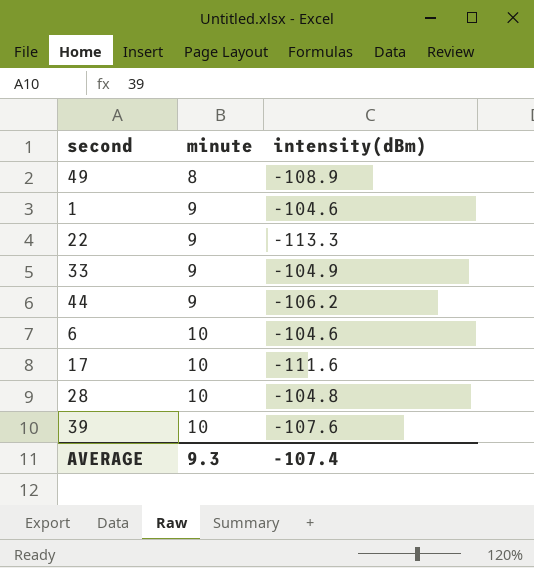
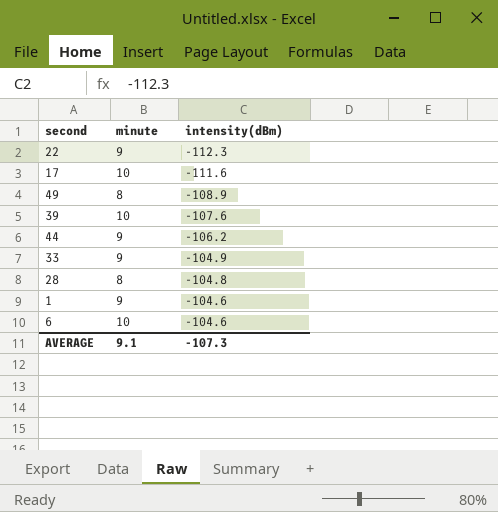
row order: minute ascending -> intensity(dBm) ascending
22 | intensity(dBm): -113.3 -> -112.3
28 | minute: 10 -> 8
AVERAGE | minute: 9.3 -> 9.1
AVERAGE | intensity(dBm): -107.4 -> -107.3

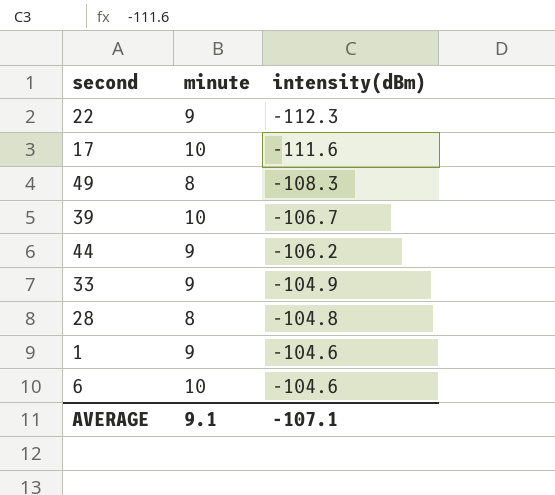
49 | intensity(dBm): -108.9 -> -108.3
39 | intensity(dBm): -107.6 -> -106.7
AVERAGE | intensity(dBm): -107.3 -> -107.1

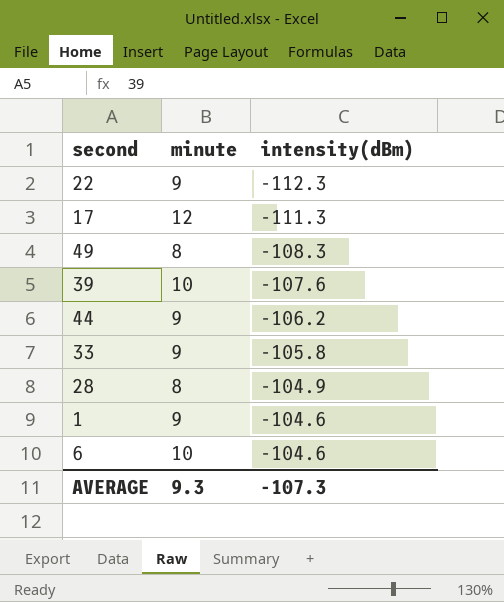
17 | minute: 10 -> 12
17 | intensity(dBm): -111.6 -> -111.3
39 | intensity(dBm): -106.7 -> -107.6
33 | intensity(dBm): -104.9 -> -105.8
28 | intensity(dBm): -104.8 -> -104.9
AVERAGE | minute: 9.1 -> 9.3
AVERAGE | intensity(dBm): -107.1 -> -107.3

